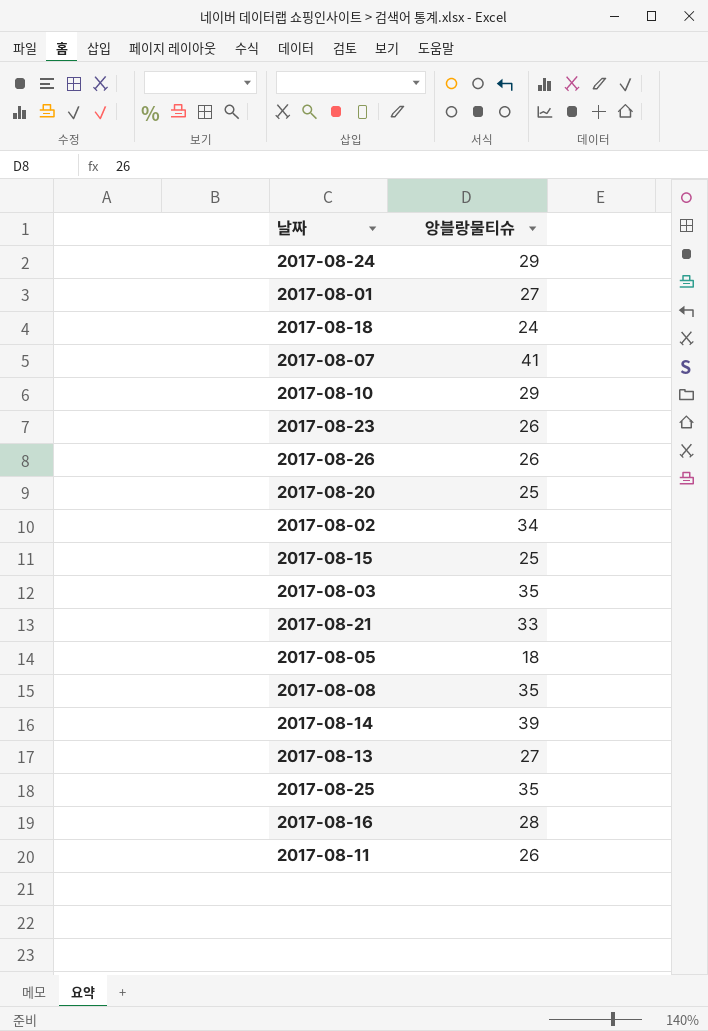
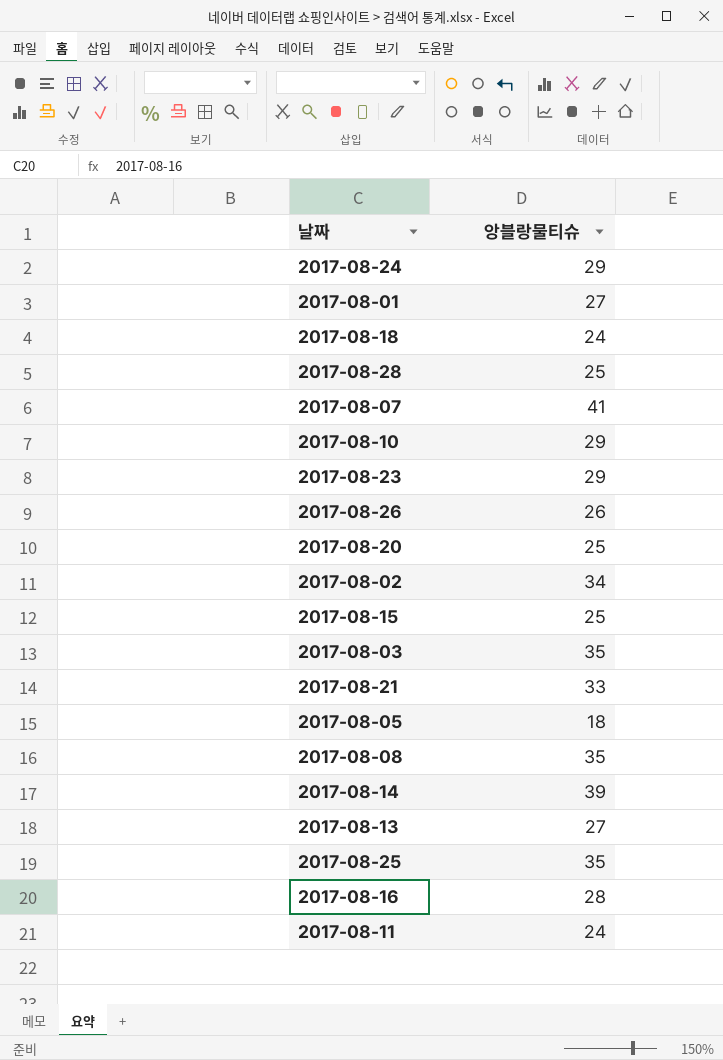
row 2017-08-28: none -> 25
2017-08-23 | 앙블랑물티슈: 26 -> 29
2017-08-11 | 앙블랑물티슈: 26 -> 24

